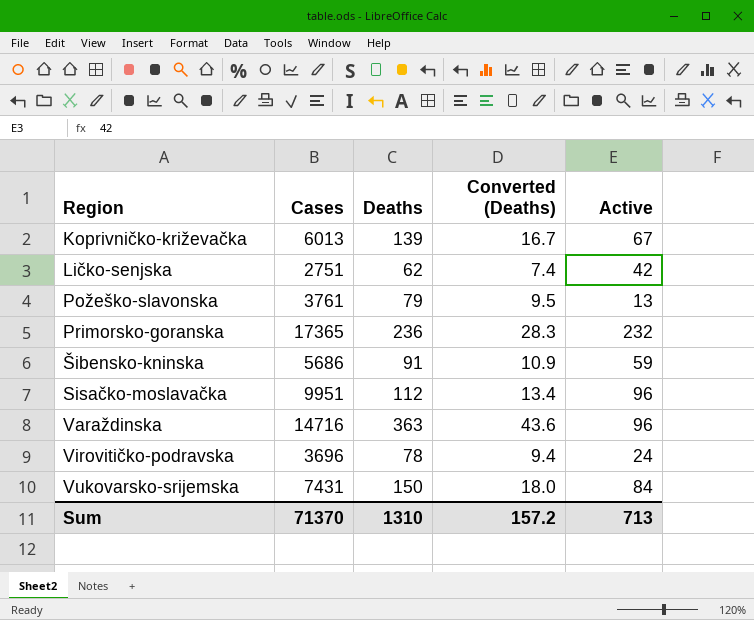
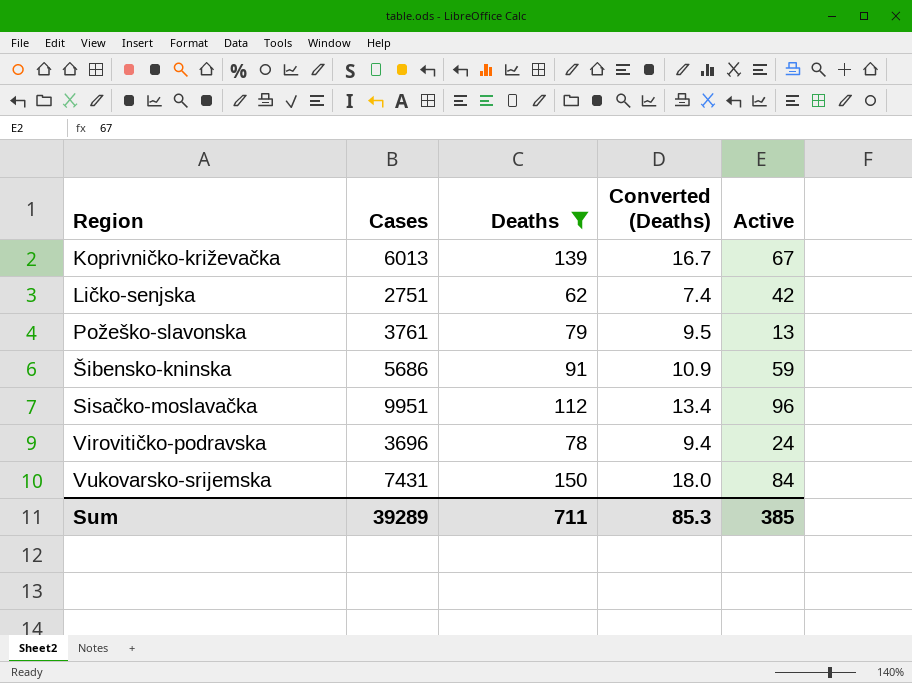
filter: none -> Deaths <= 150
Sum | Cases: 71370 -> 39289
Sum | Deaths: 1310 -> 711
Sum | Converted (Deaths): 157.2 -> 85.3
Sum | Active: 713 -> 385

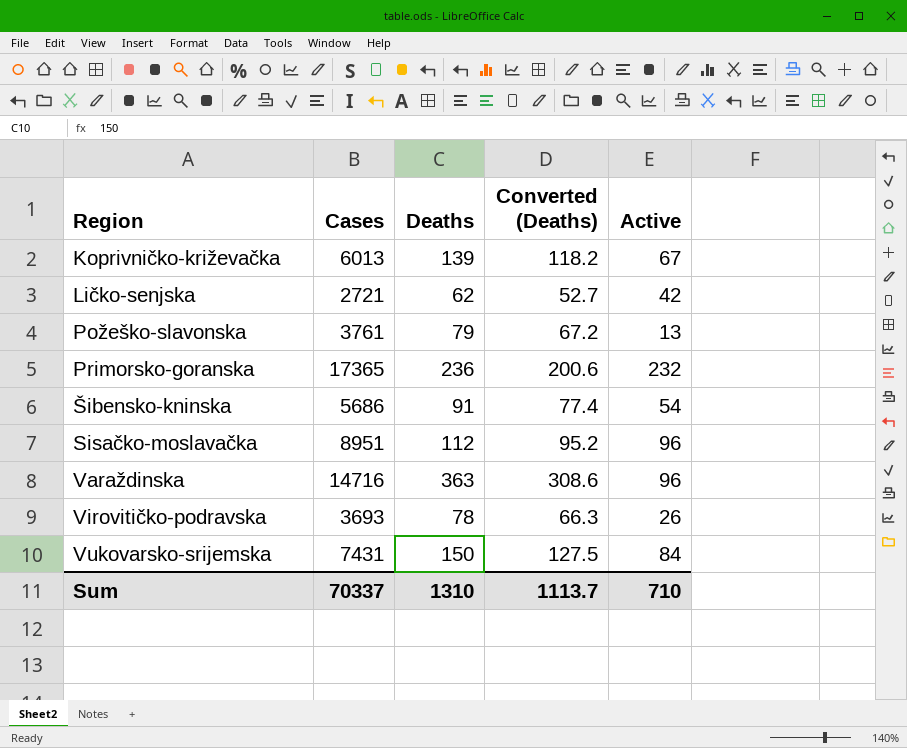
filter: Deaths <= 150 -> none
column Converted (Deaths) | formula: [Deaths] * 0.12 -> [Deaths] * 0.85
Ličko-senjska | Cases: 2751 -> 2721
Šibensko-kninska | Active: 59 -> 54
Sisačko-moslavačka | Cases: 9951 -> 8951
Virovitičko-podravska | Cases: 3696 -> 3693
Virovitičko-podravska | Active: 24 -> 26
Sum | Cases: 39289 -> 70337
Sum | Deaths: 711 -> 1310
Sum | Converted (Deaths): 85.3 -> 1113.7
Sum | Active: 385 -> 710

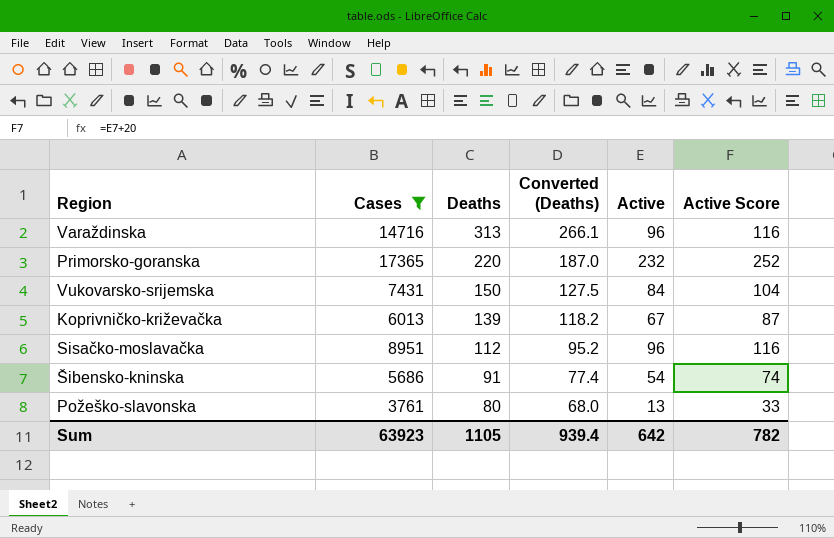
filter: none -> Cases >= 3761
row order: Region ascending -> Deaths descending
column Active Score | formula: none -> [Active] + 20
Varaždinska | Deaths: 363 -> 313
Varaždinska | Converted (Deaths): 308.6 -> 266.1
Primorsko-goranska | Deaths: 236 -> 220
Primorsko-goranska | Converted (Deaths): 200.6 -> 187.0
Požeško-slavonska | Deaths: 79 -> 80
Požeško-slavonska | Converted (Deaths): 67.2 -> 68.0
Sum | Cases: 70337 -> 63923
Sum | Deaths: 1310 -> 1105
Sum | Converted (Deaths): 1113.7 -> 939.4
Sum | Active: 710 -> 642

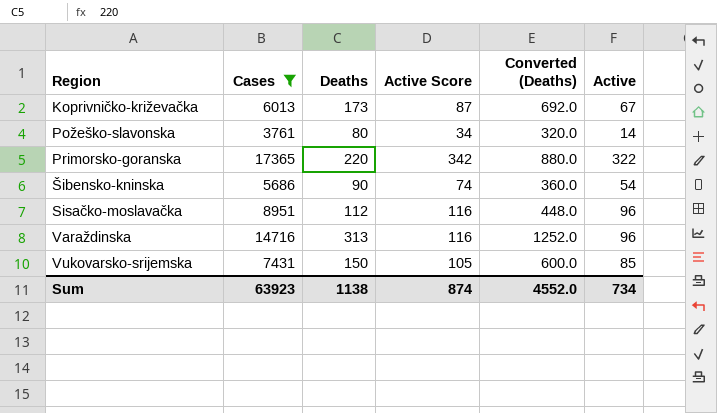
row order: Deaths descending -> Region ascending
column Active Score | position: 6 -> 4
column Converted (Deaths) | formula: [Deaths] * 0.85 -> [Deaths] * 4
Koprivničko-križevačka | Deaths: 139 -> 173
Požeško-slavonska | Active Score: 33 -> 34
Požeško-slavonska | Active: 13 -> 14
Primorsko-goranska | Active Score: 252 -> 342
Primorsko-goranska | Active: 232 -> 322
Šibensko-kninska | Deaths: 91 -> 90
Vukovarsko-srijemska | Active Score: 104 -> 105
Vukovarsko-srijemska | Active: 84 -> 85
Sum | Deaths: 1105 -> 1138
Sum | Active Score: 782 -> 874
Sum | Converted (Deaths): 939.4 -> 4552.0
Sum | Active: 642 -> 734

